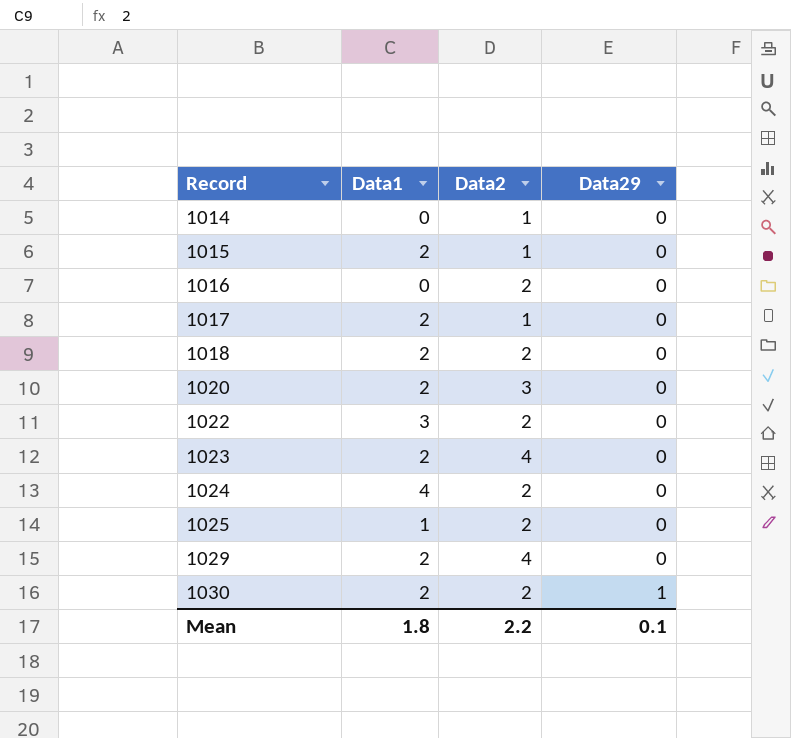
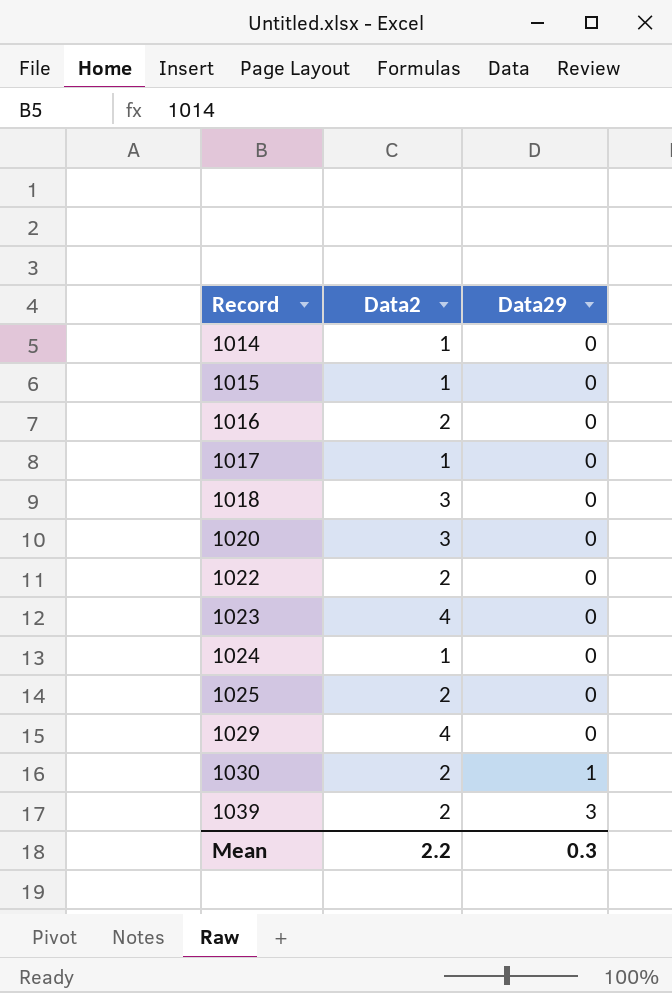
column Data1 | position: 2 -> none
1018 | Data2: 2 -> 3
1024 | Data2: 2 -> 1
row 1039: none -> 2 | 3
Mean | Data29: 0.1 -> 0.3

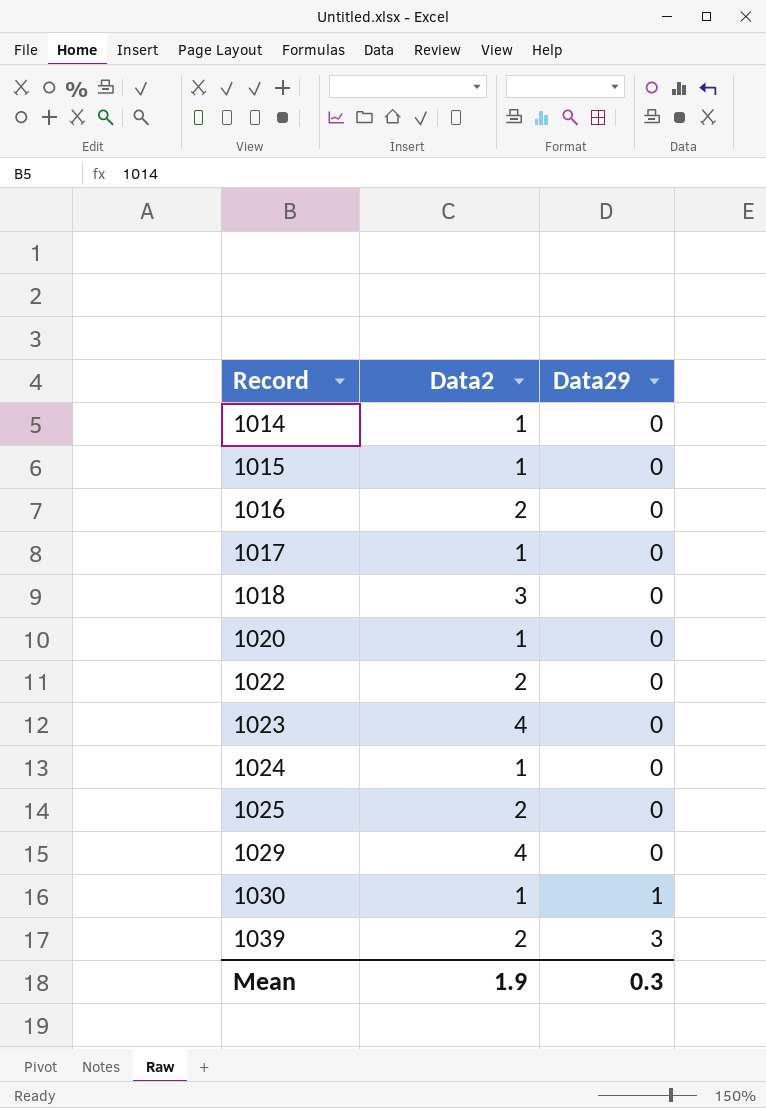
1020 | Data2: 3 -> 1
1030 | Data2: 2 -> 1
Mean | Data2: 2.2 -> 1.9

